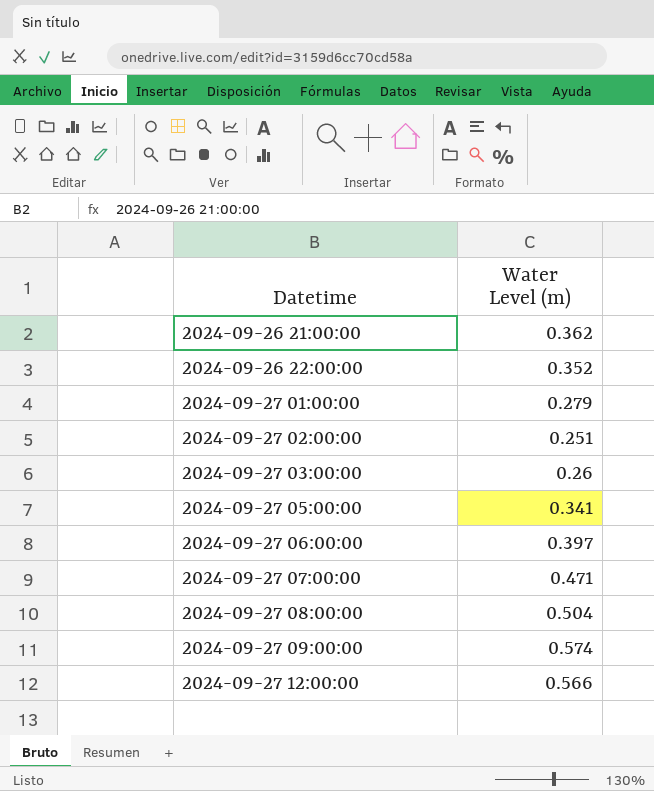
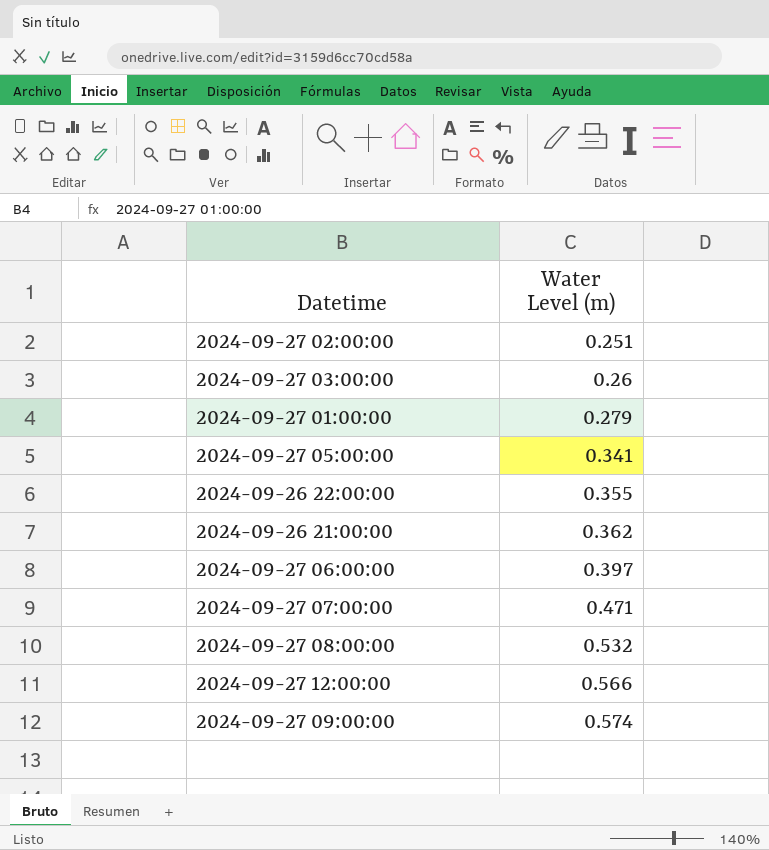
row order: Datetime ascending -> Water Level (m) ascending
2024-09-26 22:00:00 | Water Level (m): 0.352 -> 0.355
2024-09-27 08:00:00 | Water Level (m): 0.504 -> 0.532

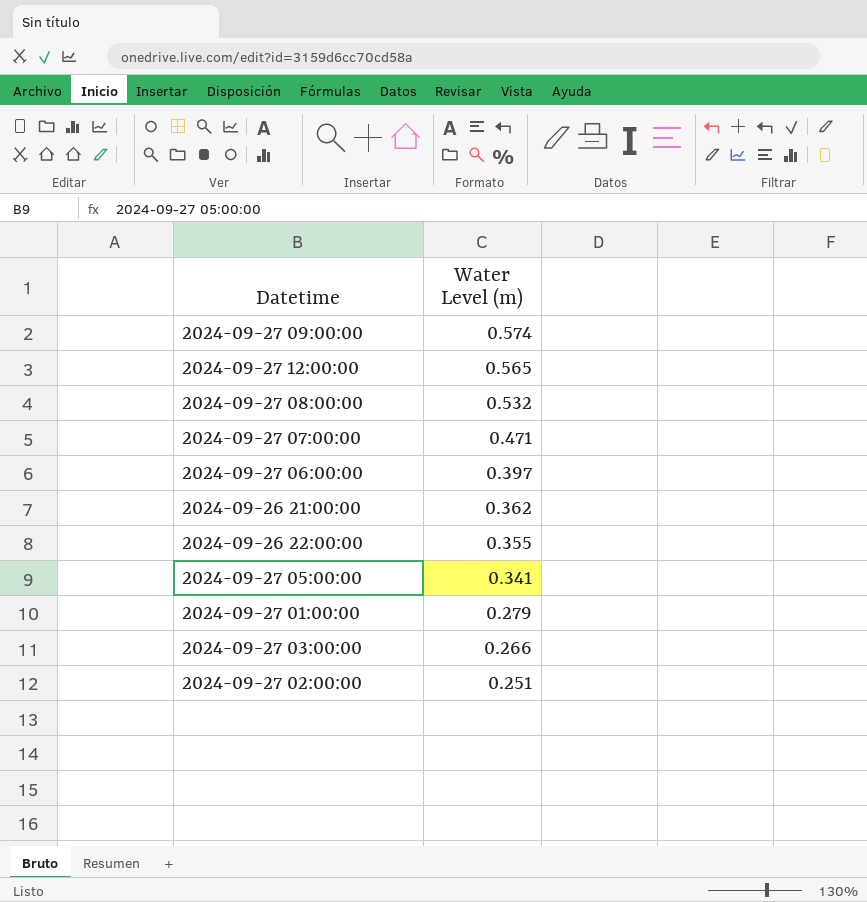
row order: Water Level (m) ascending -> Water Level (m) descending
2024-09-27 12:00:00 | Water Level (m): 0.566 -> 0.565
2024-09-27 03:00:00 | Water Level (m): 0.26 -> 0.266

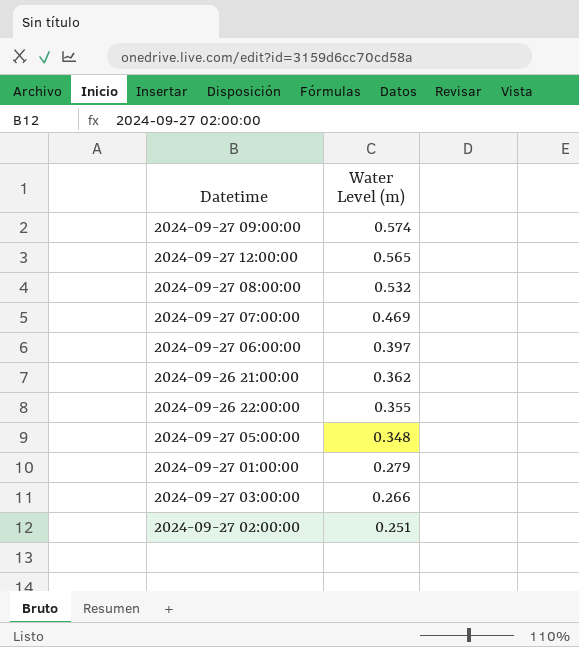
2024-09-27 07:00:00 | Water Level (m): 0.471 -> 0.469
2024-09-27 05:00:00 | Water Level (m): 0.341 -> 0.348

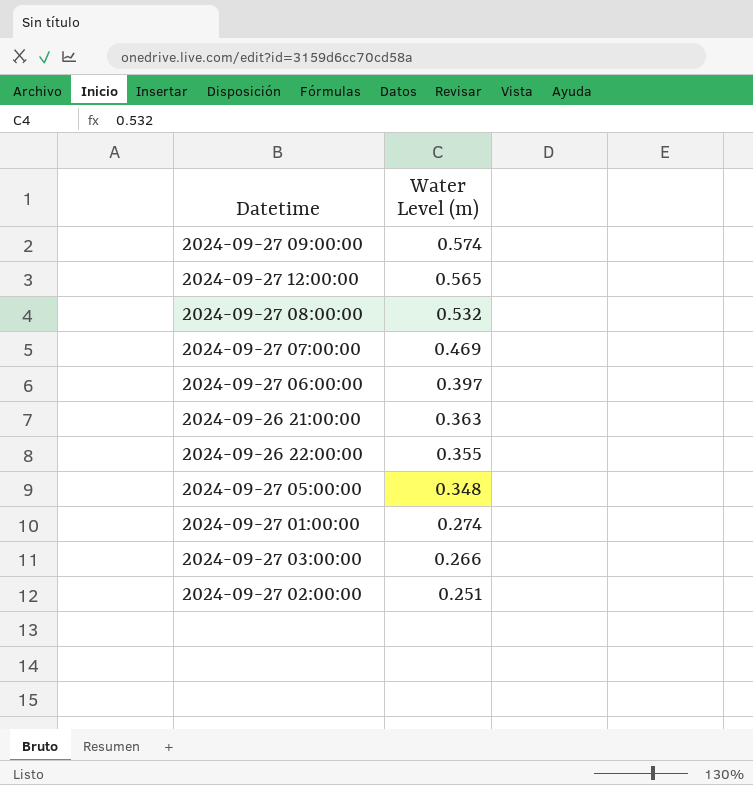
2024-09-26 21:00:00 | Water Level (m): 0.362 -> 0.363
2024-09-27 01:00:00 | Water Level (m): 0.279 -> 0.274

